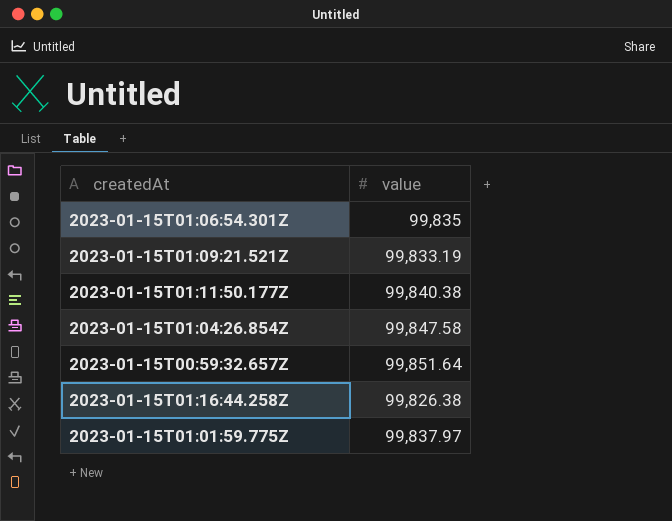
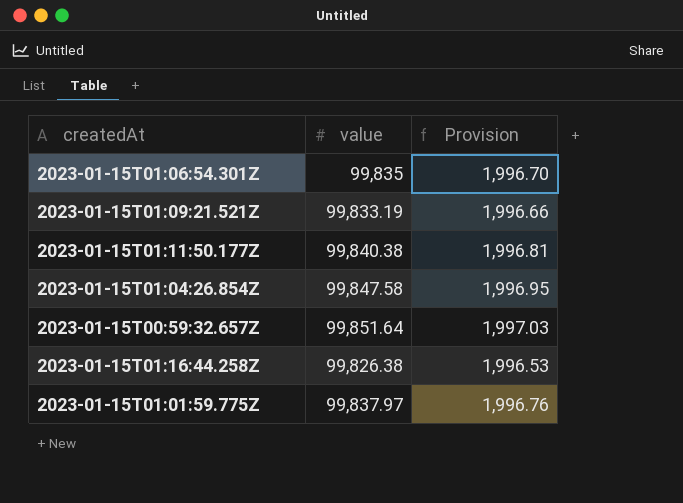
column Provision | formula: none -> [value] * 0.02

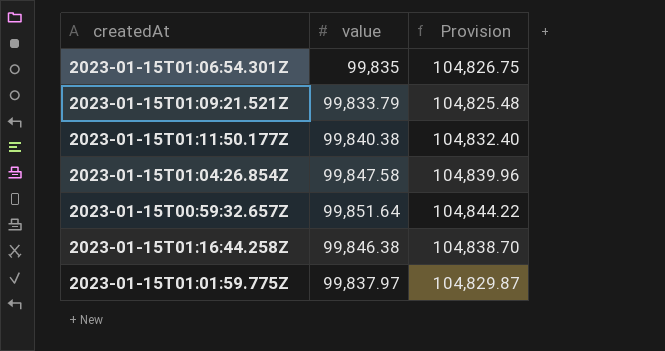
column Provision | formula: [value] * 0.02 -> [value] * 1.05
2023-01-15T01:09:21.521Z | value: 99,833.19 -> 99,833.79
2023-01-15T01:16:44.258Z | value: 99,826.38 -> 99,846.38

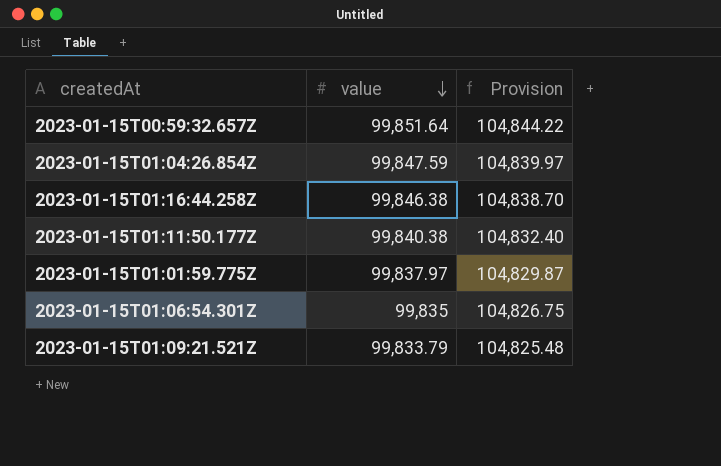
row order: none -> value descending
2023-01-15T01:04:26.854Z | value: 99,847.58 -> 99,847.59
2023-01-15T01:04:26.854Z | Provision: 104,839.96 -> 104,839.97

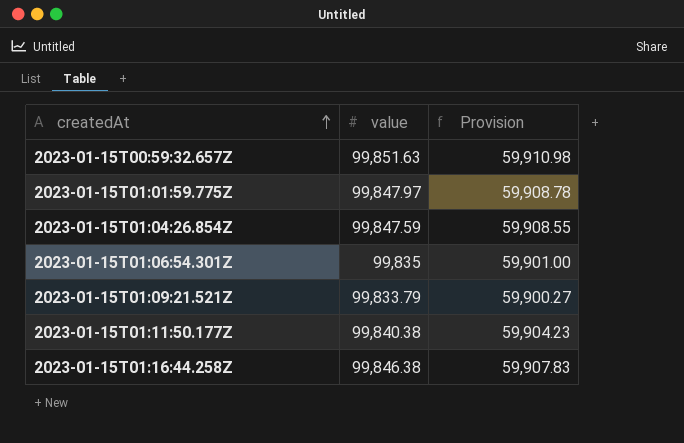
row order: value descending -> createdAt ascending
column Provision | formula: [value] * 1.05 -> [value] * 0.6
2023-01-15T00:59:32.657Z | value: 99,851.64 -> 99,851.63
2023-01-15T01:01:59.775Z | value: 99,837.97 -> 99,847.97

